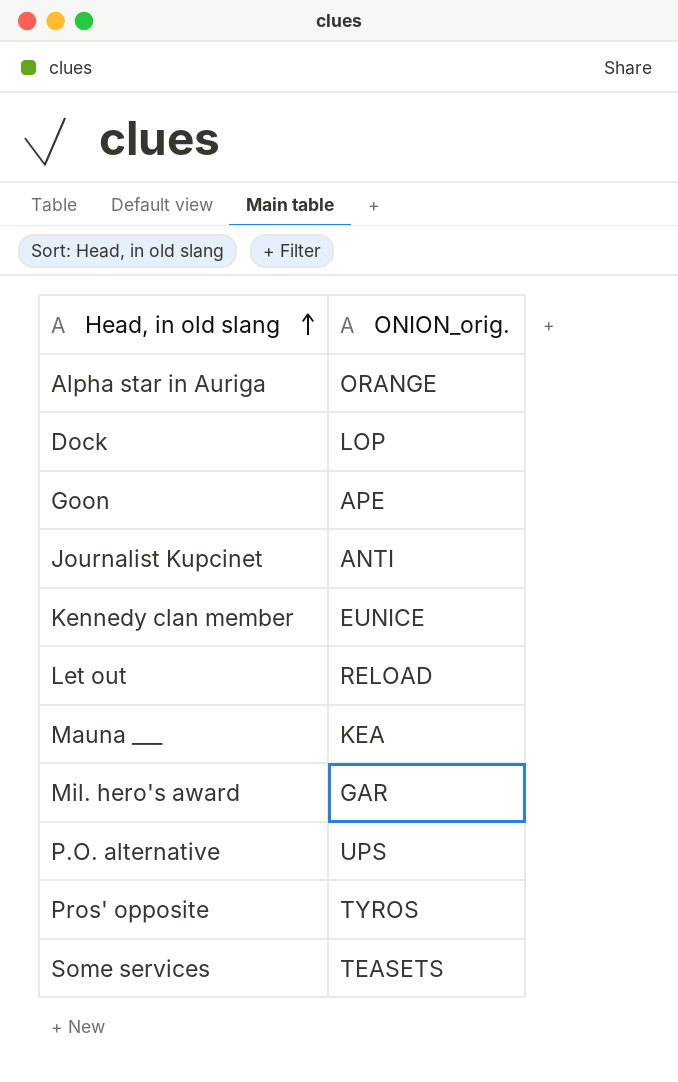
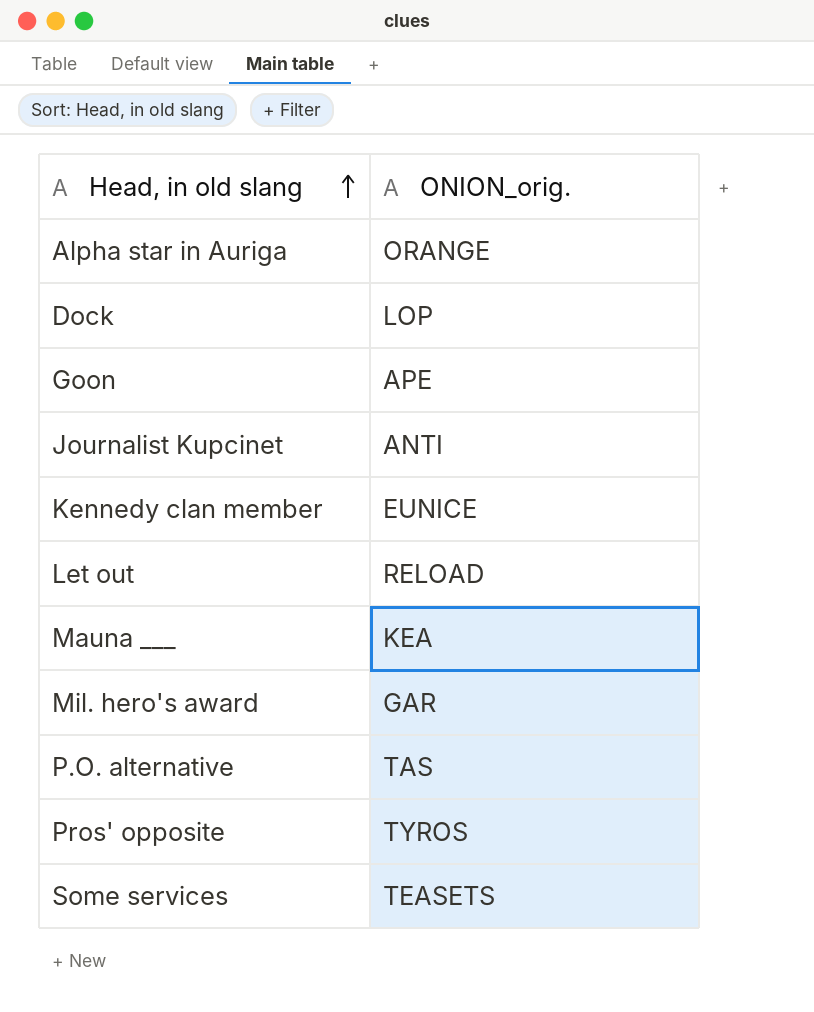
P.O. alternative | ONION_orig.: UPS -> TAS

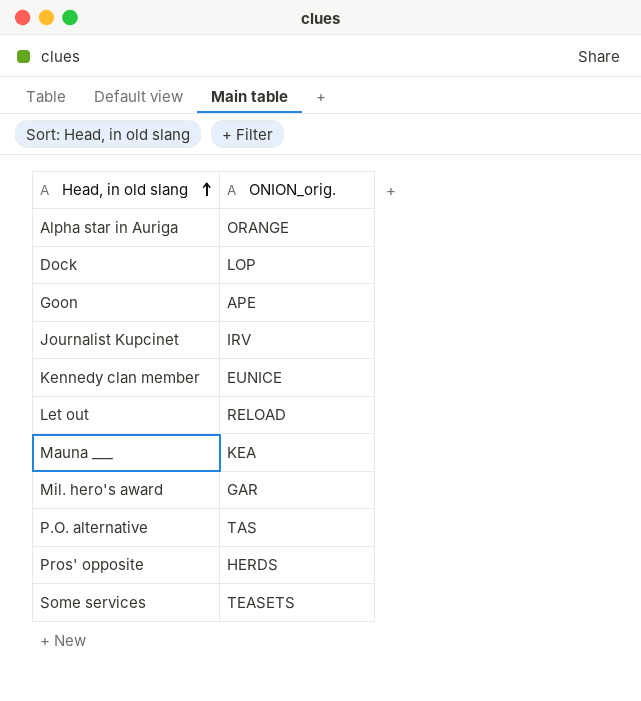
Journalist Kupcinet | ONION_orig.: ANTI -> IRV
Pros' opposite | ONION_orig.: TYROS -> HERDS

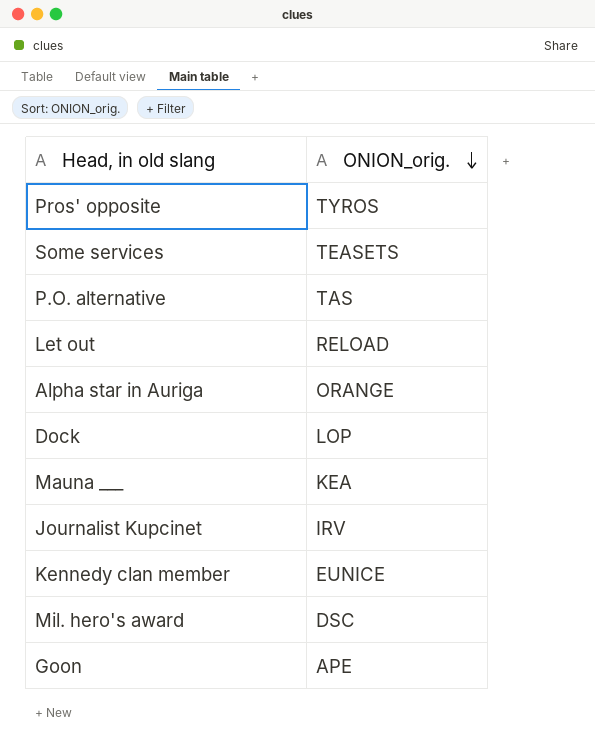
row order: Head, in old slang ascending -> ONION_orig. descending
Pros' opposite | ONION_orig.: HERDS -> TYROS
Mil. hero's award | ONION_orig.: GAR -> DSC

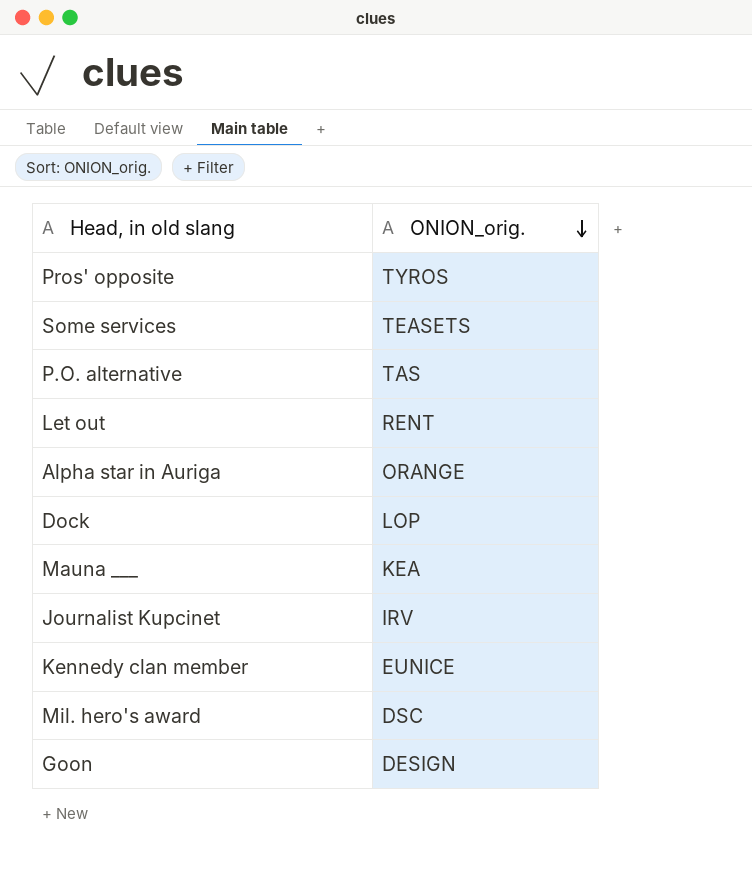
Let out | ONION_orig.: RELOAD -> RENT
Goon | ONION_orig.: APE -> DESIGN

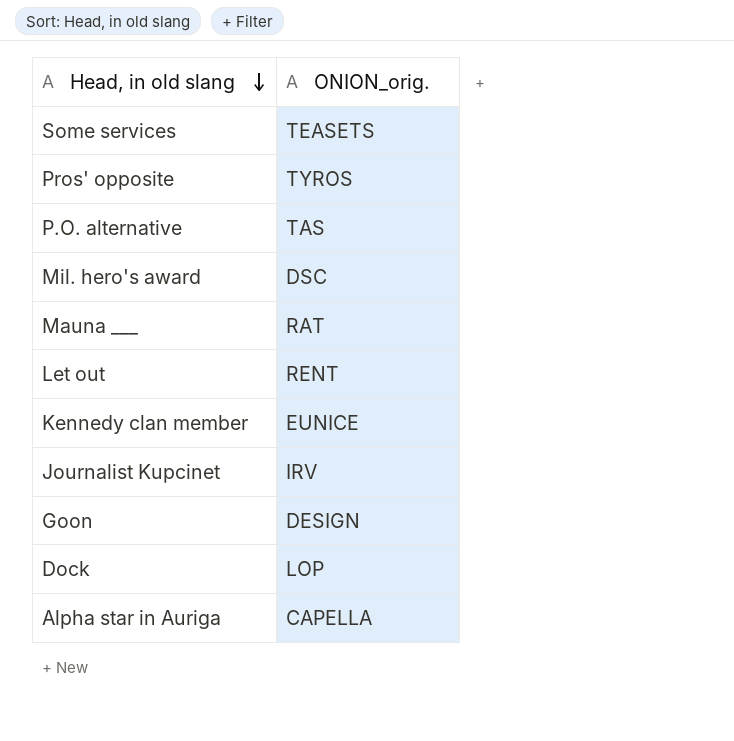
row order: ONION_orig. descending -> Head, in old slang descending
Mauna ___ | ONION_orig.: KEA -> RAT
Alpha star in Auriga | ONION_orig.: ORANGE -> CAPELLA

